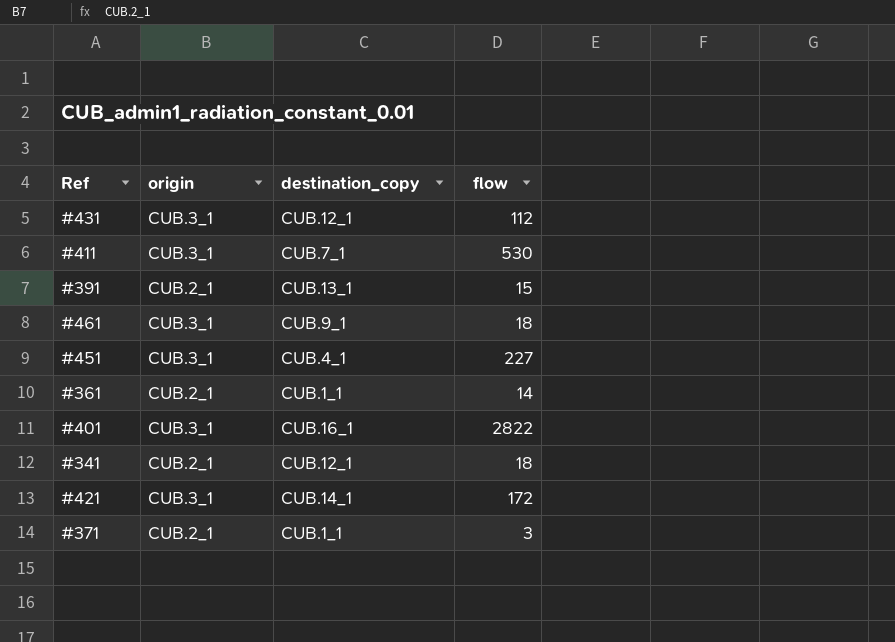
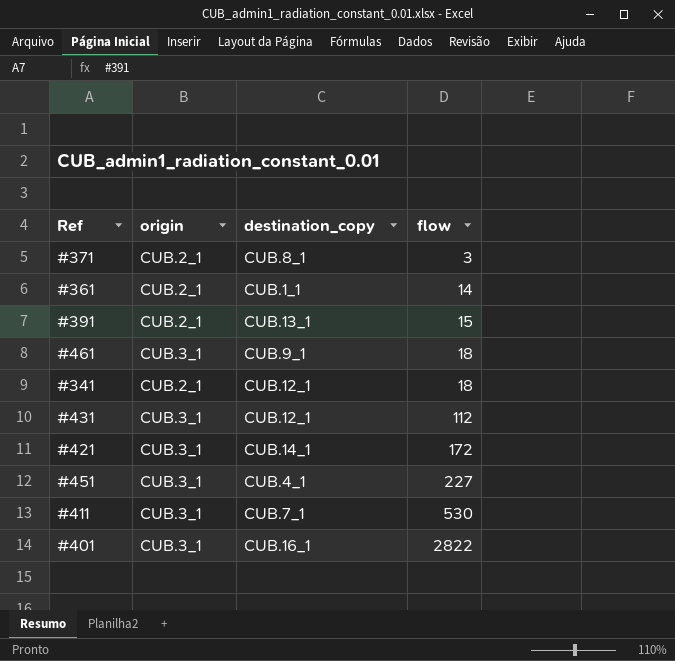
row order: none -> flow ascending
#371 | destination_copy: CUB.1_1 -> CUB.8_1

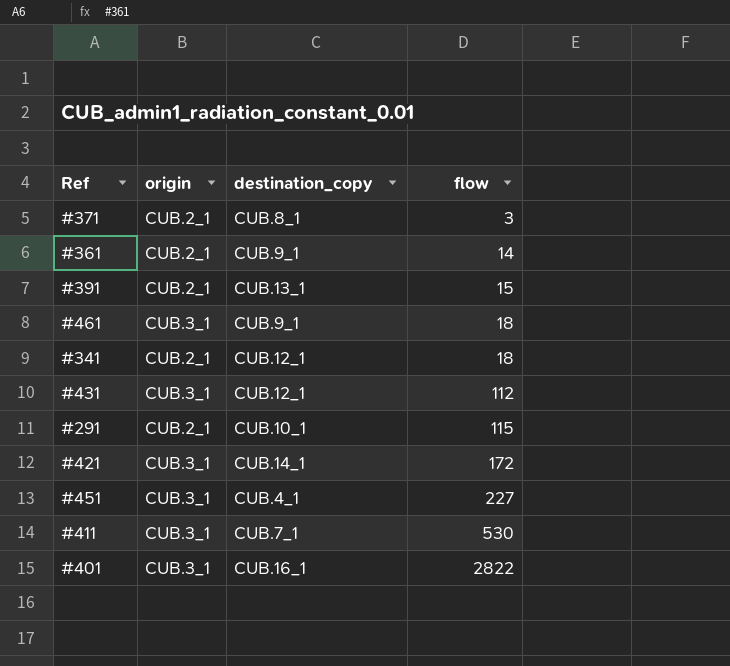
#361 | destination_copy: CUB.1_1 -> CUB.9_1
row #291: none -> CUB.2_1 | CUB.10_1 | 115

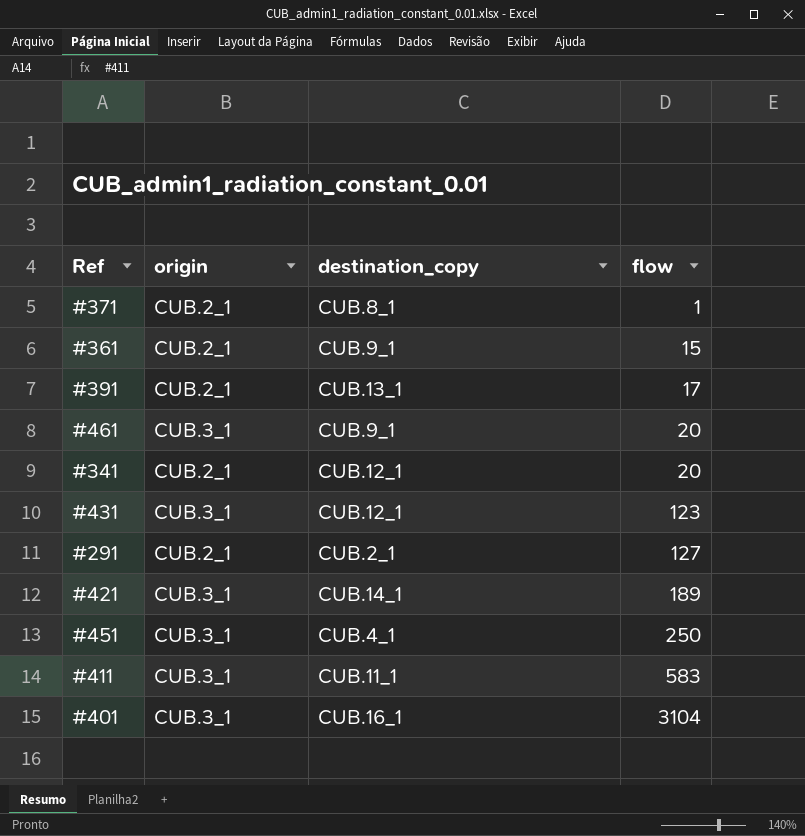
#371 | flow: 3 -> 1
#361 | flow: 14 -> 15
#391 | flow: 15 -> 17
#461 | flow: 18 -> 20
#341 | flow: 18 -> 20
#431 | flow: 112 -> 123
#291 | destination_copy: CUB.10_1 -> CUB.2_1
#291 | flow: 115 -> 127
#421 | flow: 172 -> 189
#451 | flow: 227 -> 250
#411 | destination_copy: CUB.7_1 -> CUB.11_1
#411 | flow: 530 -> 583
#401 | flow: 2822 -> 3104

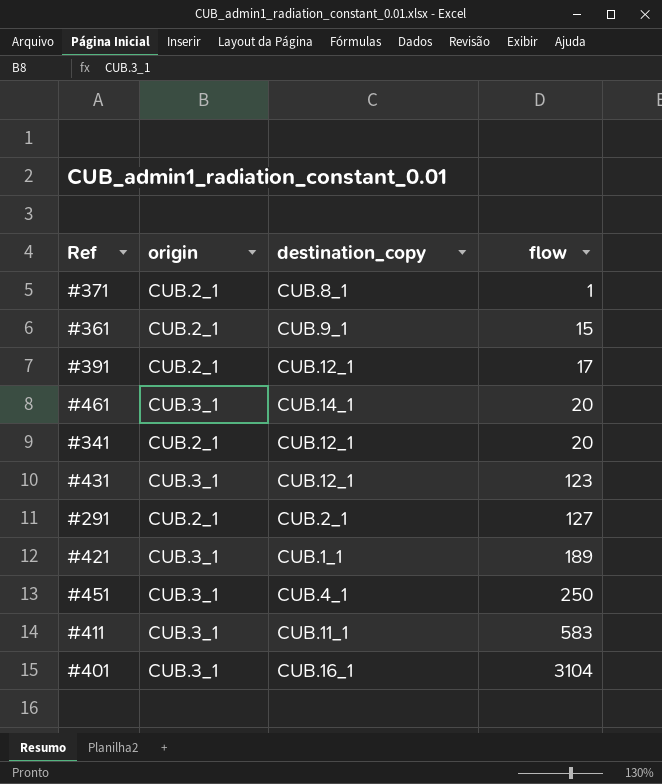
#391 | destination_copy: CUB.13_1 -> CUB.12_1
#461 | destination_copy: CUB.9_1 -> CUB.14_1
#421 | destination_copy: CUB.14_1 -> CUB.1_1

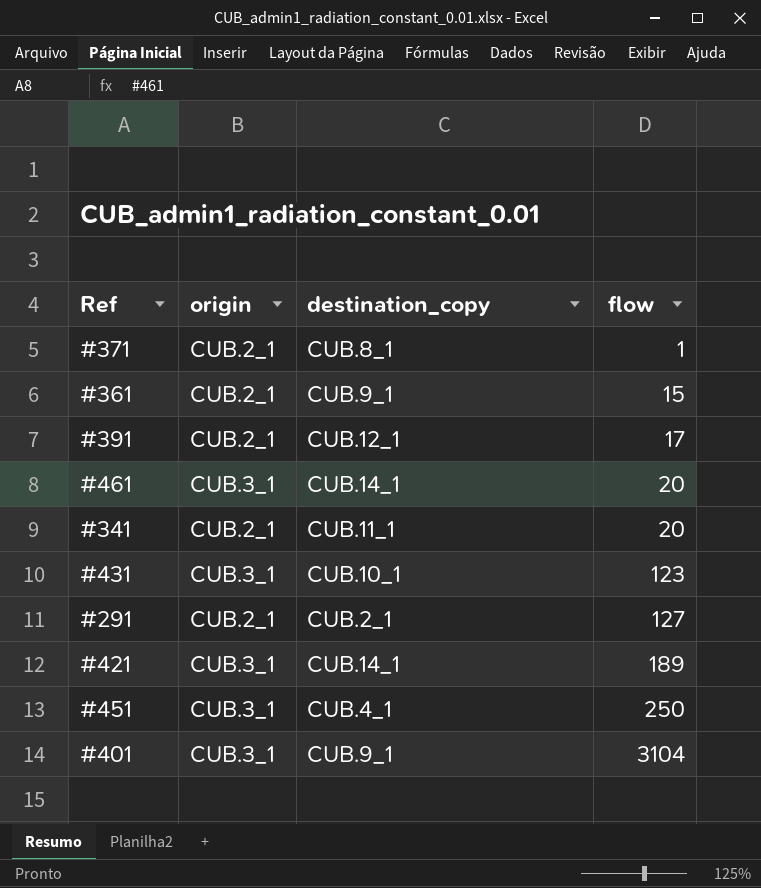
row #411: CUB.3_1 | CUB.11_1 | 583 -> none
#341 | destination_copy: CUB.12_1 -> CUB.11_1
#431 | destination_copy: CUB.12_1 -> CUB.10_1
#421 | destination_copy: CUB.1_1 -> CUB.14_1
#401 | destination_copy: CUB.16_1 -> CUB.9_1

